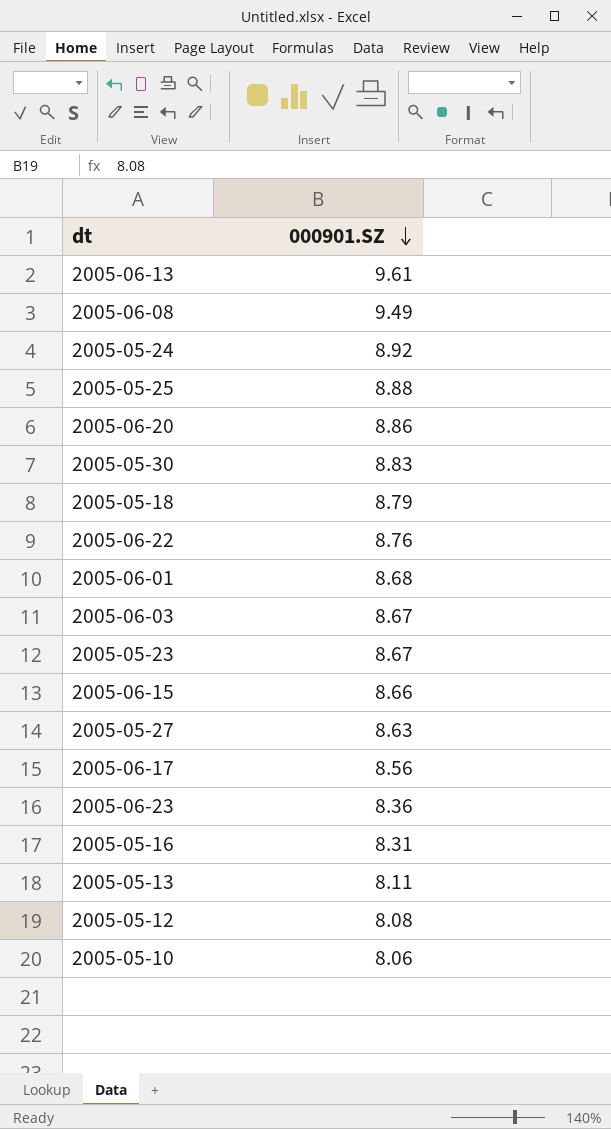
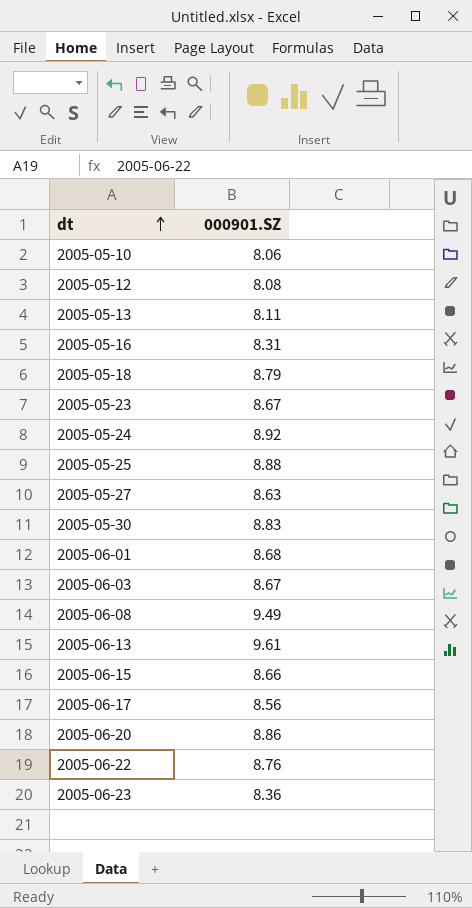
row order: 000901.SZ descending -> dt ascending

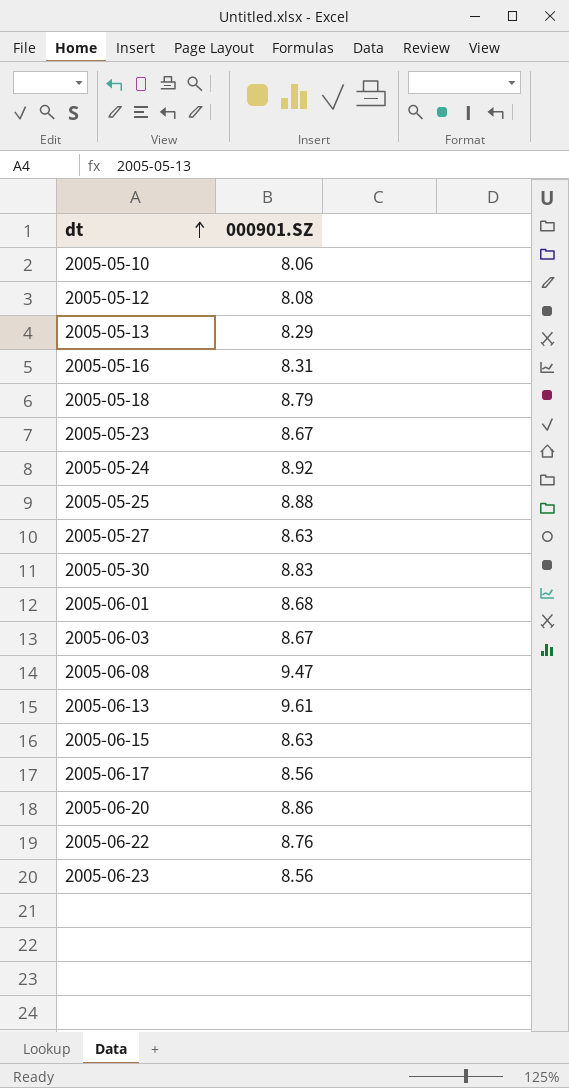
2005-05-13 | 000901.SZ: 8.11 -> 8.29
2005-06-08 | 000901.SZ: 9.49 -> 9.47
2005-06-15 | 000901.SZ: 8.66 -> 8.63
2005-06-23 | 000901.SZ: 8.36 -> 8.56

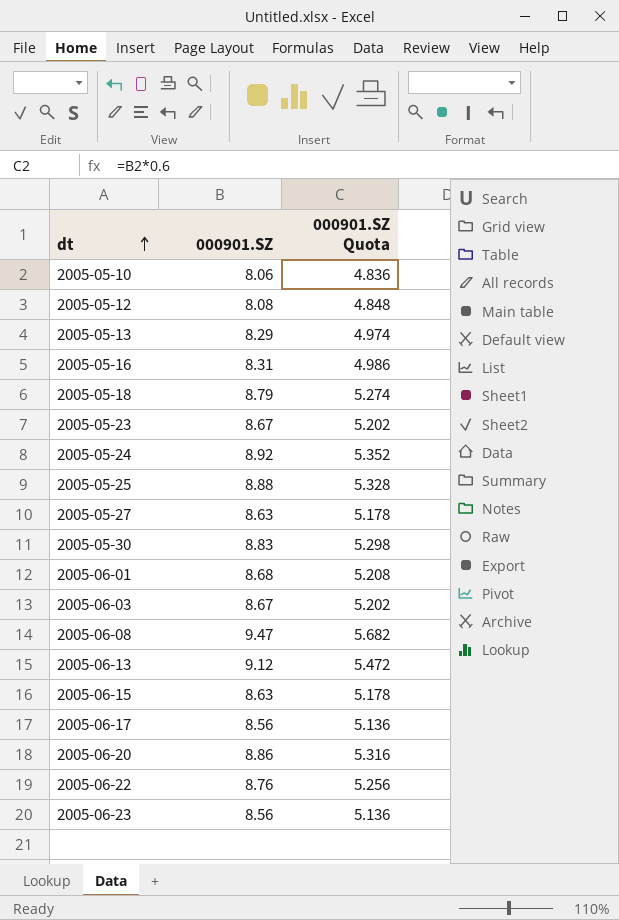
column 000901.SZ Quota | formula: none -> [000901.SZ] * 0.6
2005-06-13 | 000901.SZ: 9.61 -> 9.12

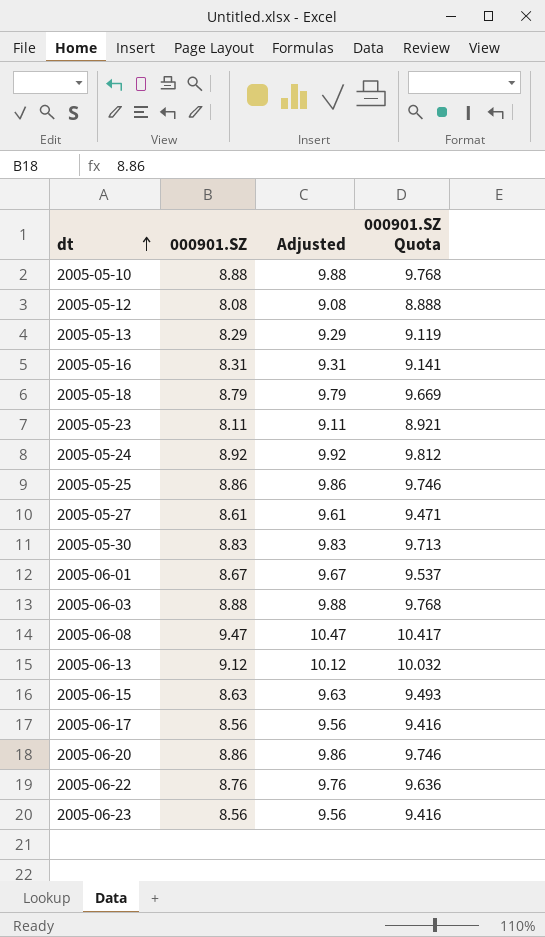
column Adjusted | formula: none -> [000901.SZ] + 1
column 000901.SZ Quota | formula: [000901.SZ] * 0.6 -> [000901.SZ] * 1.1
2005-05-10 | 000901.SZ: 8.06 -> 8.88
2005-05-23 | 000901.SZ: 8.67 -> 8.11
2005-05-25 | 000901.SZ: 8.88 -> 8.86
2005-05-27 | 000901.SZ: 8.63 -> 8.61
2005-06-01 | 000901.SZ: 8.68 -> 8.67
2005-06-03 | 000901.SZ: 8.67 -> 8.88

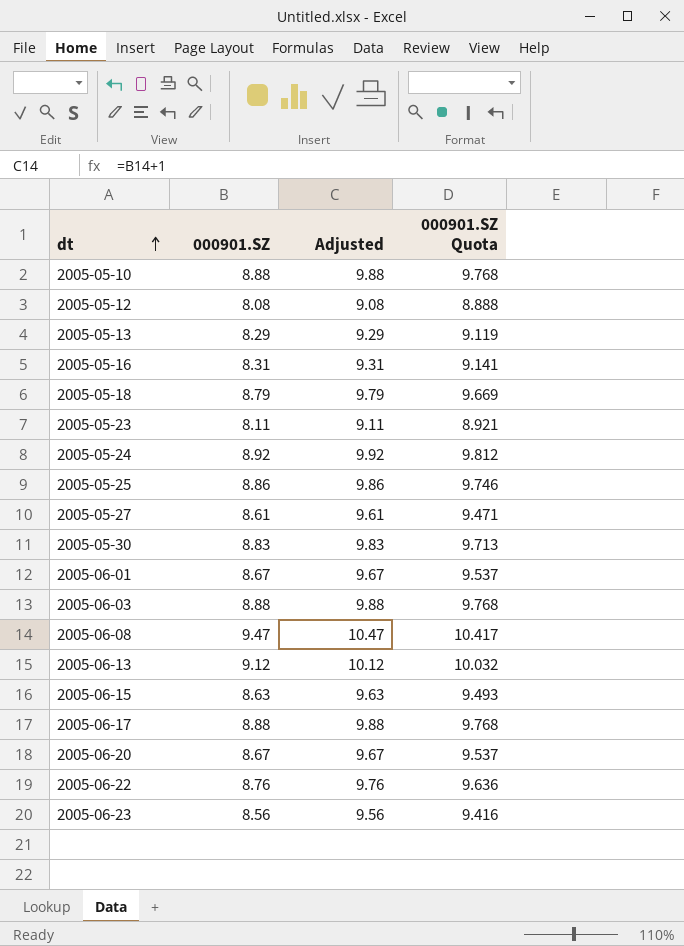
2005-06-17 | 000901.SZ: 8.56 -> 8.88
2005-06-17 | Adjusted: 9.56 -> 9.88
2005-06-17 | 000901.SZ Quota: 9.416 -> 9.768
2005-06-20 | 000901.SZ: 8.86 -> 8.67
2005-06-20 | Adjusted: 9.86 -> 9.67
2005-06-20 | 000901.SZ Quota: 9.746 -> 9.537

